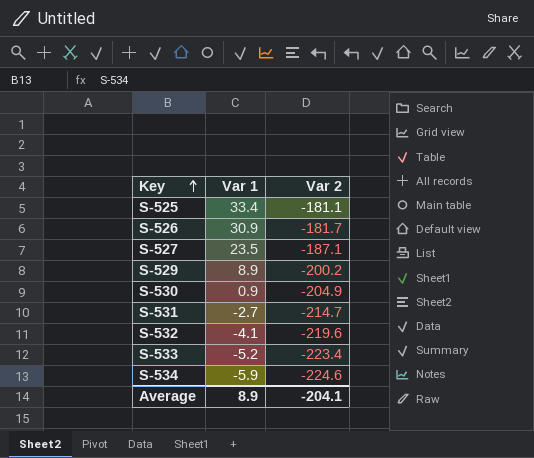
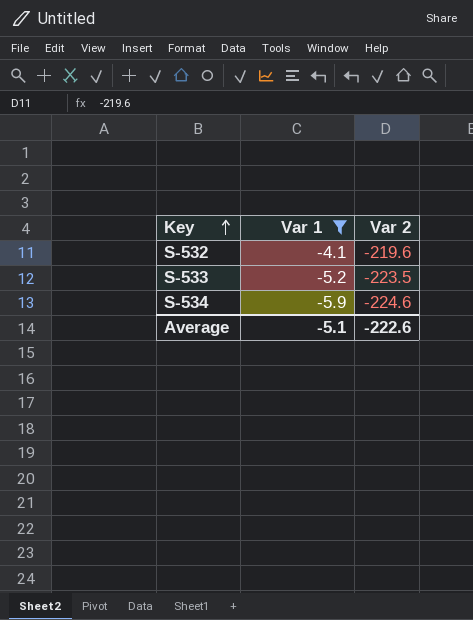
filter: none -> Var 1 <= -4.1
S-533 | Var 2: -223.4 -> -223.5
Average | Var 1: 8.9 -> -5.1
Average | Var 2: -204.1 -> -222.6

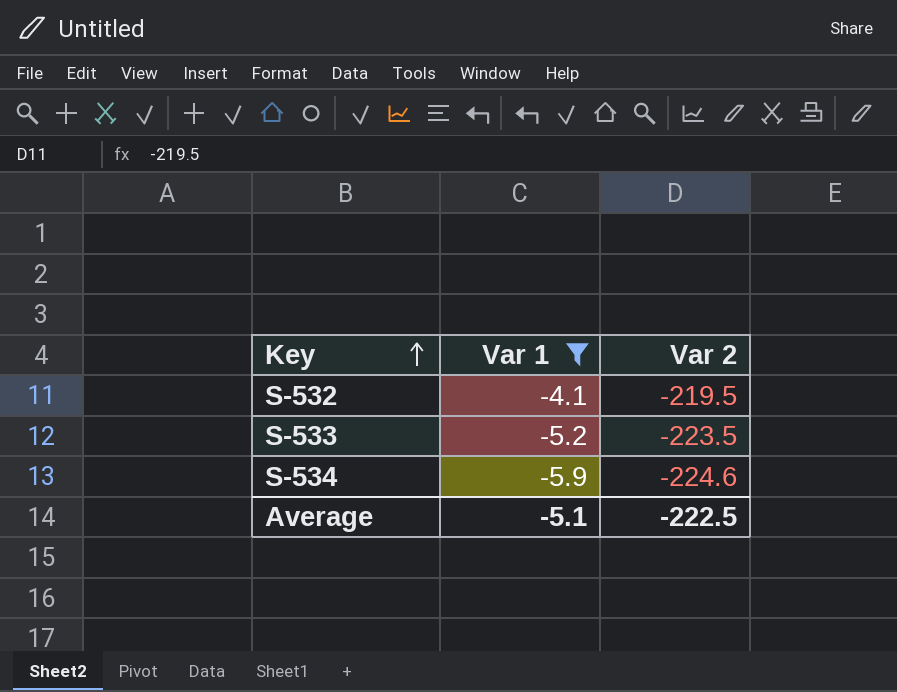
S-532 | Var 2: -219.6 -> -219.5
Average | Var 2: -222.6 -> -222.5

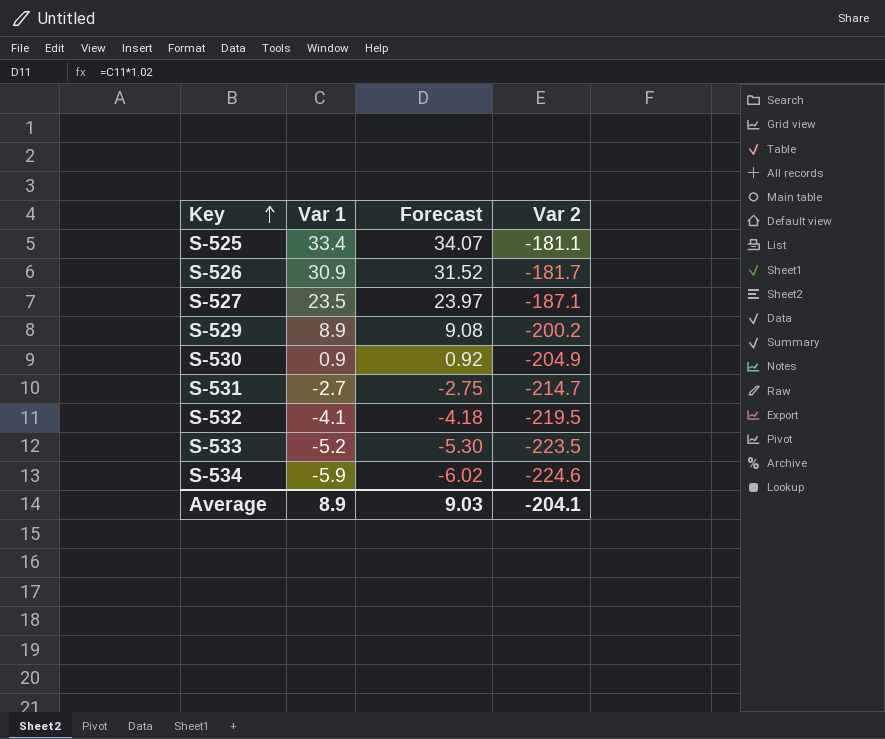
filter: Var 1 <= -4.1 -> none
column Forecast | formula: none -> [Var 1] * 1.02
Average | Var 1: -5.1 -> 8.9
Average | Var 2: -222.5 -> -204.1

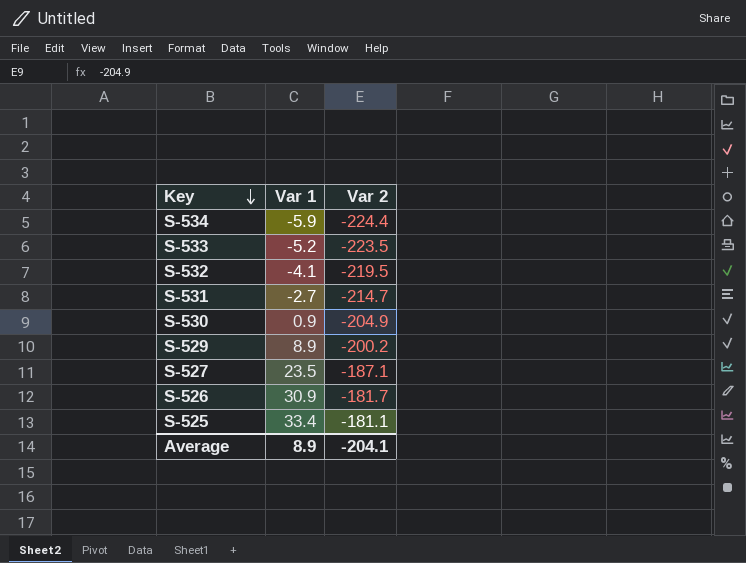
row order: Key ascending -> Key descending
column Forecast | formula: [Var 1] * 1.02 -> none
S-534 | Var 2: -224.6 -> -224.4

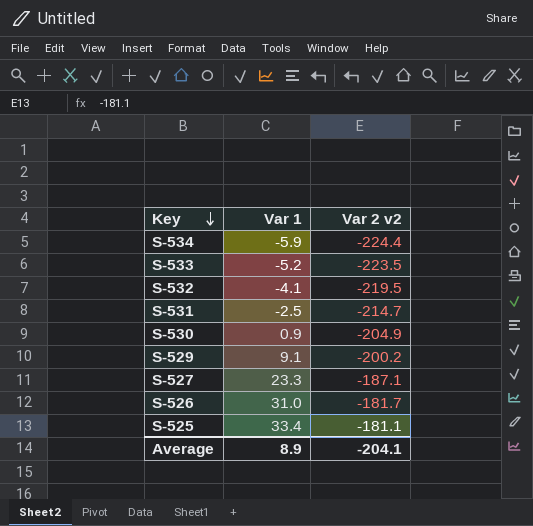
column name: Var 2 -> Var 2 v2
S-531 | Var 1: -2.7 -> -2.5
S-529 | Var 1: 8.9 -> 9.1
S-527 | Var 1: 23.5 -> 23.3
S-526 | Var 1: 30.9 -> 31.0

